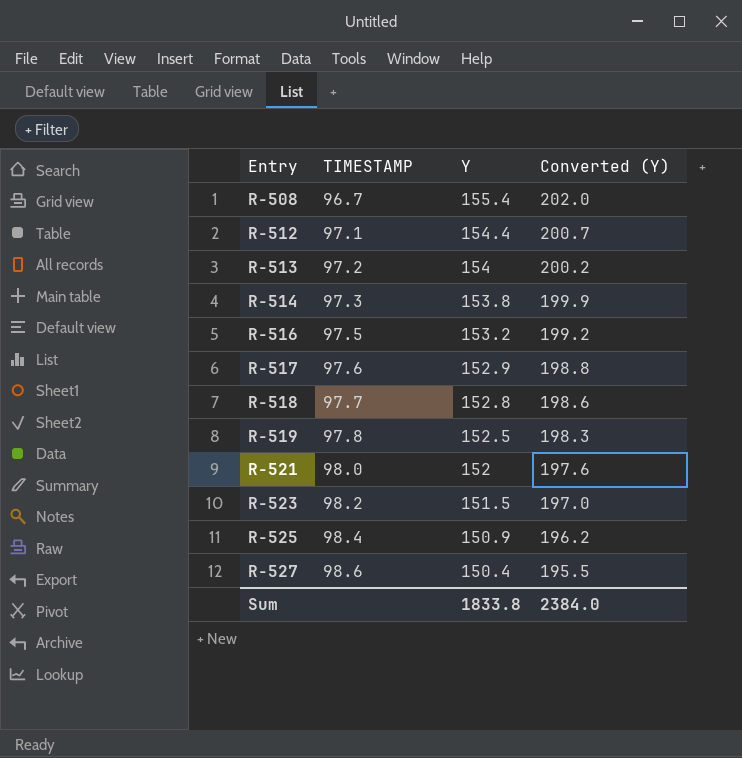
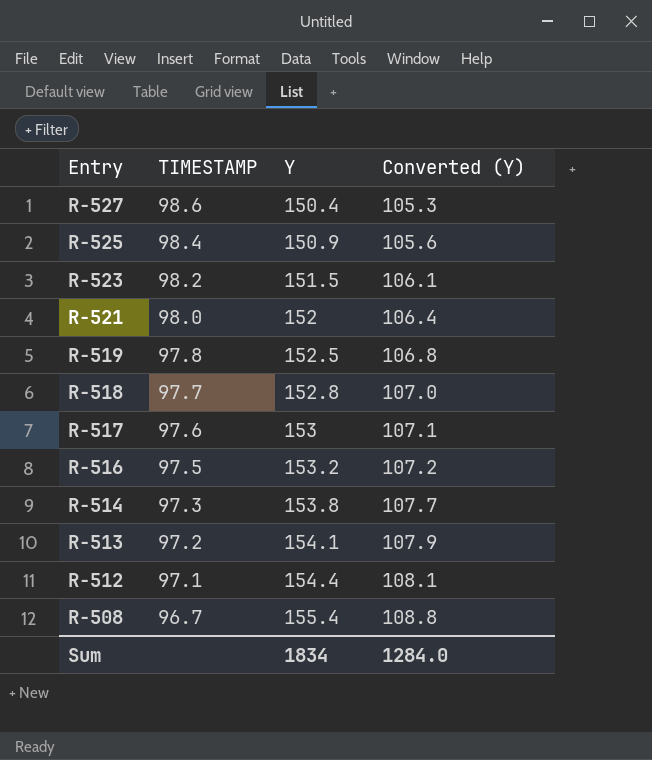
row order: Entry ascending -> Entry descending
column Converted (Y) | formula: [Y] * 1.3 -> [Y] * 0.7
R-517 | Y: 152.9 -> 153
R-513 | Y: 154 -> 154.1
Sum | Y: 1833.8 -> 1834
Sum | Converted (Y): 2384.0 -> 1284.0

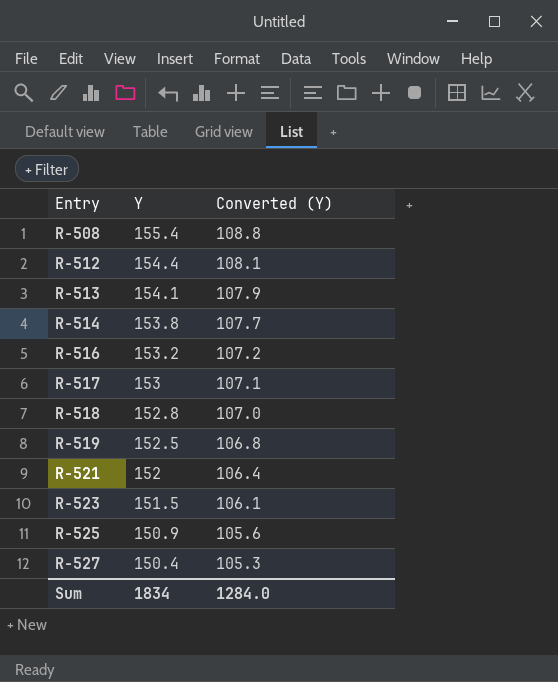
row order: Entry descending -> Entry ascending
column TIMESTAMP | position: 2 -> none

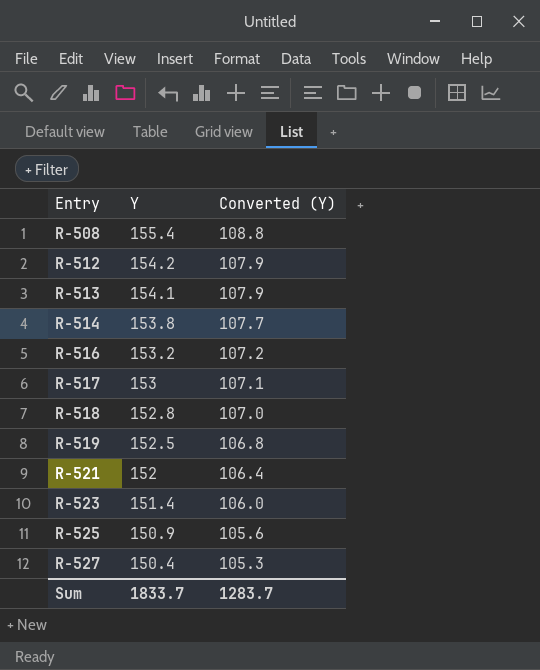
R-512 | Y: 154.4 -> 154.2
R-512 | Converted (Y): 108.1 -> 107.9
R-523 | Y: 151.5 -> 151.4
R-523 | Converted (Y): 106.1 -> 106.0
Sum | Y: 1834 -> 1833.7
Sum | Converted (Y): 1284.0 -> 1283.7

